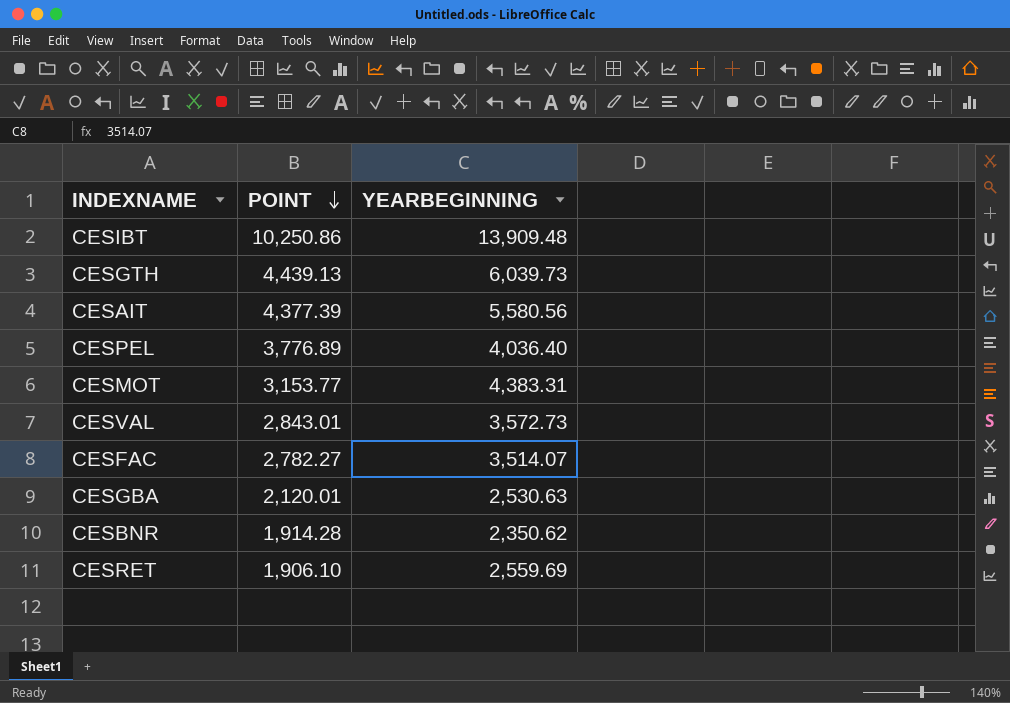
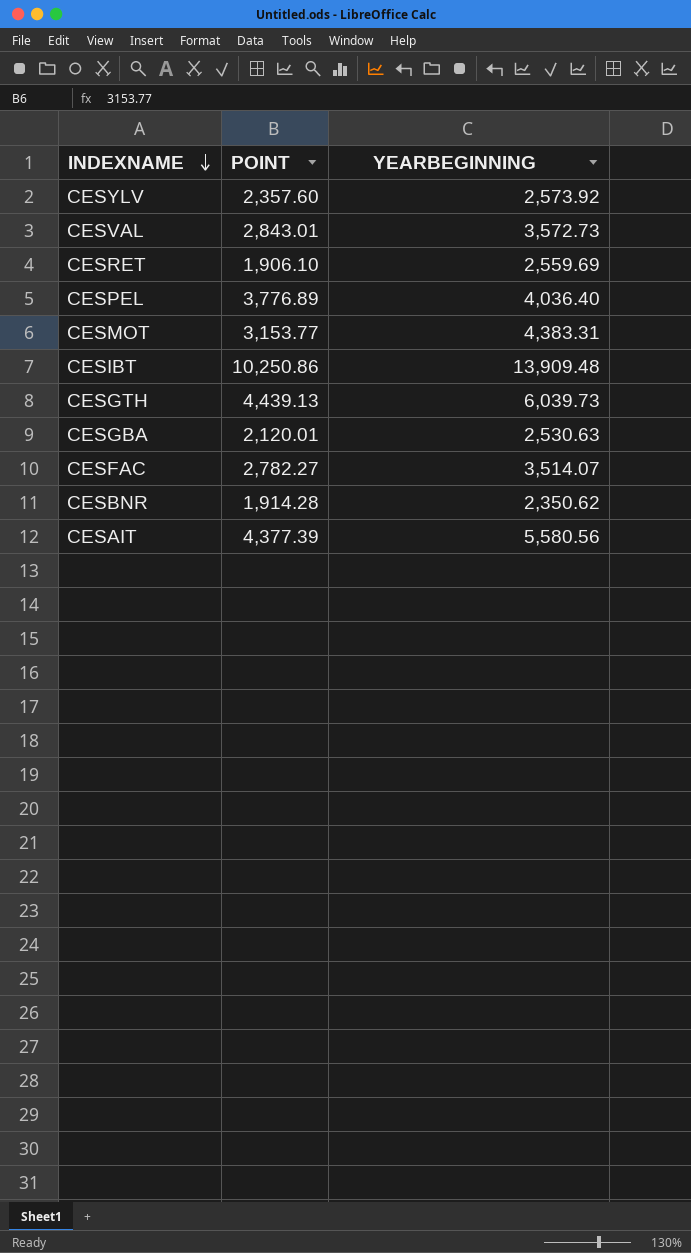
row order: POINT descending -> INDEXNAME descending
row CESYLV: none -> 2,357.60 | 2,573.92

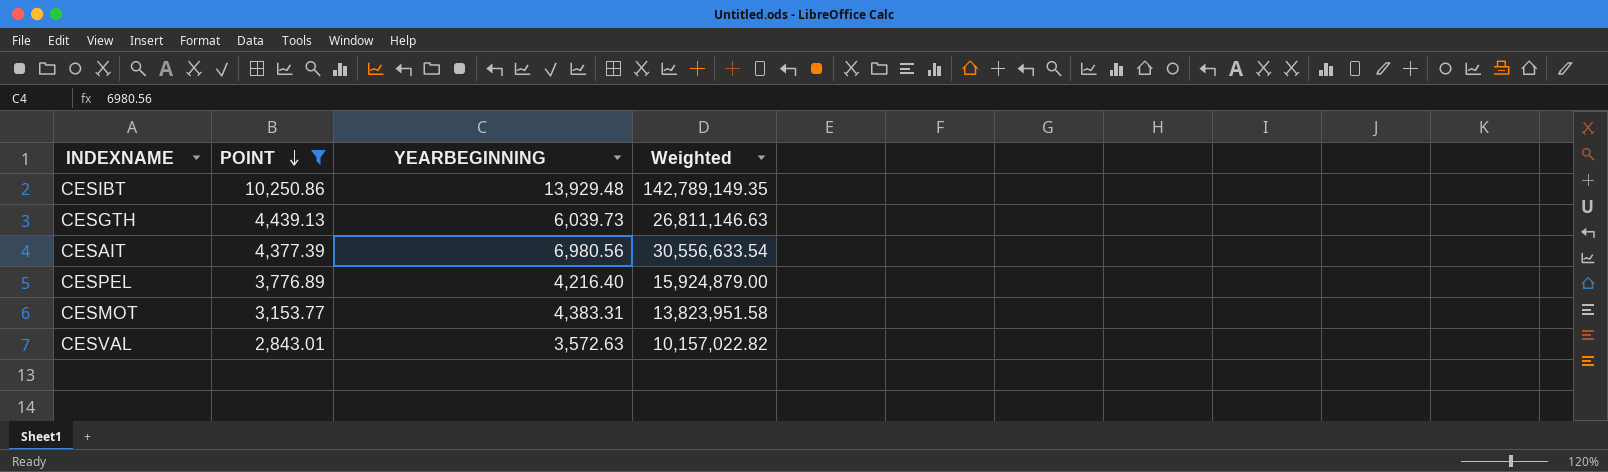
filter: none -> POINT >= 2,843.01
row order: INDEXNAME descending -> POINT descending
column Weighted | formula: none -> [POINT] * [YEARBEGINNING]
CESIBT | YEARBEGINNING: 13,909.48 -> 13,929.48
CESAIT | YEARBEGINNING: 5,580.56 -> 6,980.56
CESPEL | YEARBEGINNING: 4,036.40 -> 4,216.40
CESVAL | YEARBEGINNING: 3,572.73 -> 3,572.63

